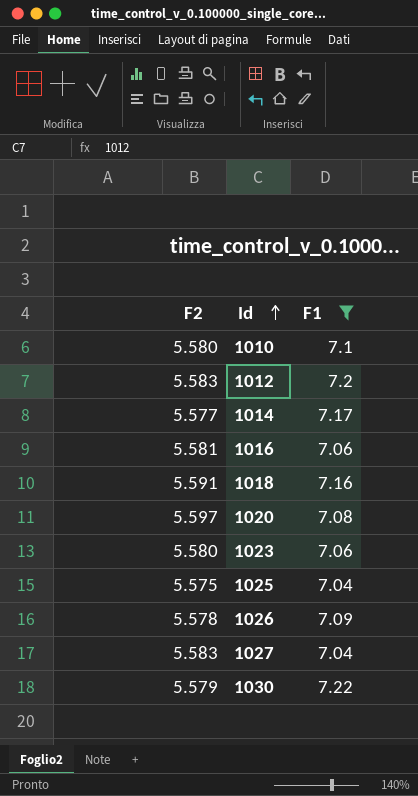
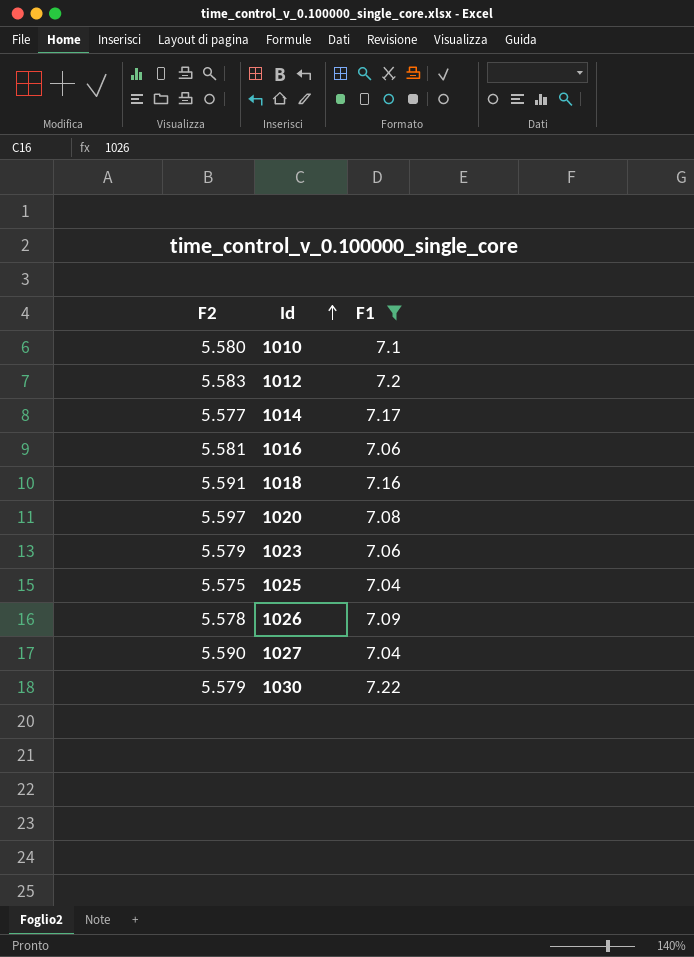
1023 | F2: 5.580 -> 5.579
1027 | F2: 5.583 -> 5.590

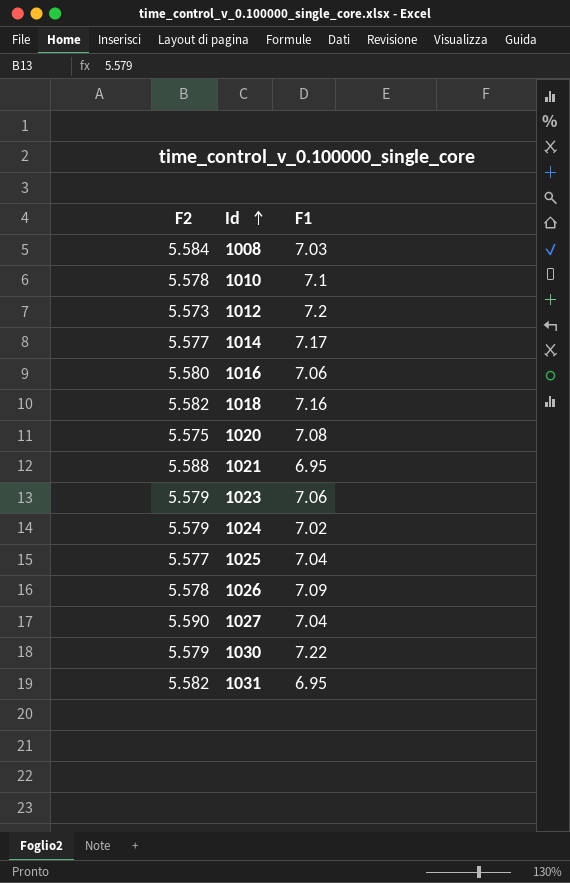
filter: F1 >= 7.04 -> none
1010 | F2: 5.580 -> 5.578
1012 | F2: 5.583 -> 5.573
1016 | F2: 5.581 -> 5.580
1018 | F2: 5.591 -> 5.582
1020 | F2: 5.597 -> 5.575
1025 | F2: 5.575 -> 5.577

